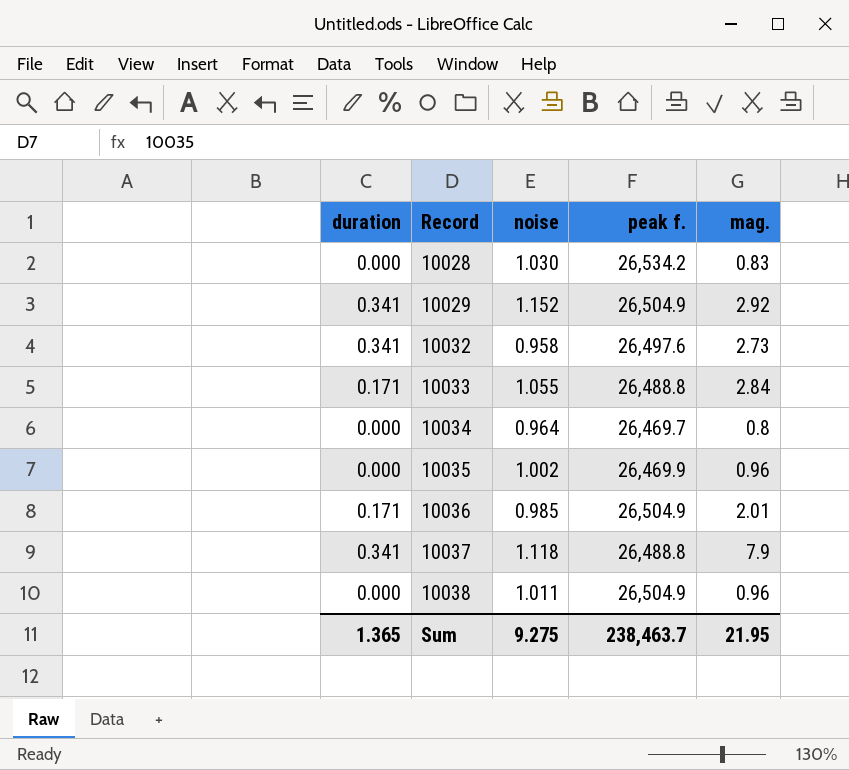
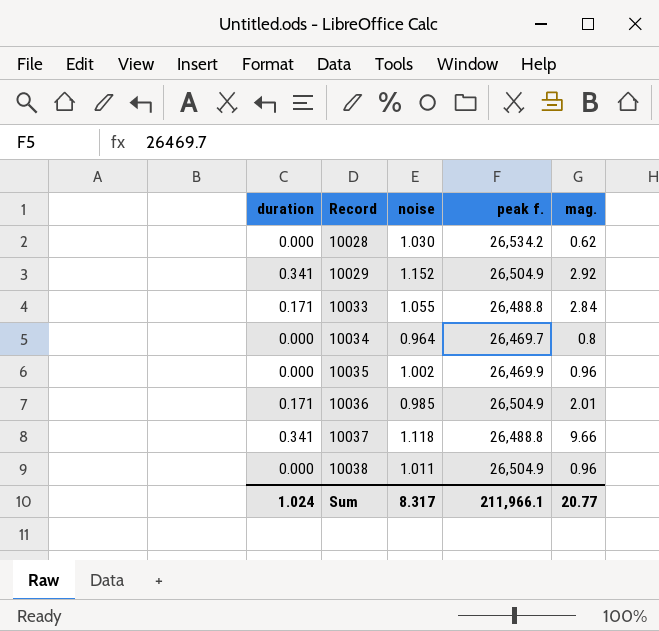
row 10032: 0.341 | 0.958 | 26,497.6 | 2.73 -> none
10028 | mag.: 0.83 -> 0.62
10037 | mag.: 7.9 -> 9.66
Sum | duration: 1.365 -> 1.024
Sum | noise: 9.275 -> 8.317
Sum | peak f.: 238,463.7 -> 211,966.1
Sum | mag.: 21.95 -> 20.77

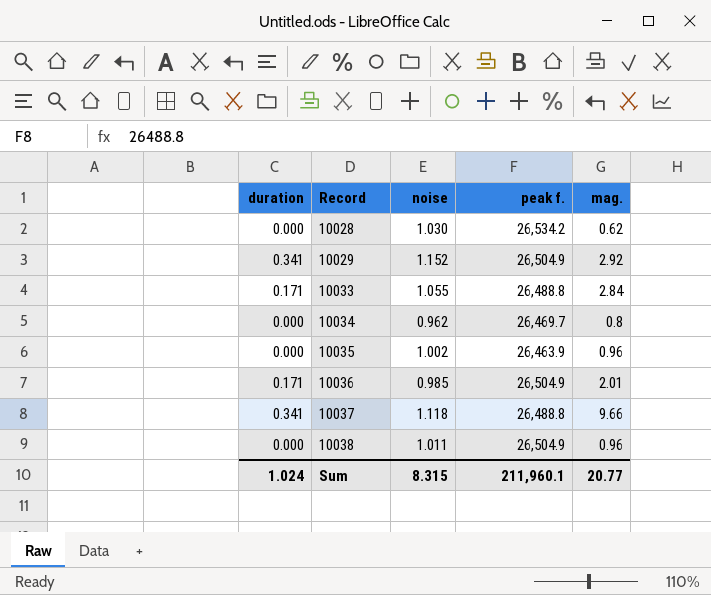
10034 | noise: 0.964 -> 0.962
10035 | peak f.: 26,469.9 -> 26,463.9
Sum | noise: 8.317 -> 8.315
Sum | peak f.: 211,966.1 -> 211,960.1

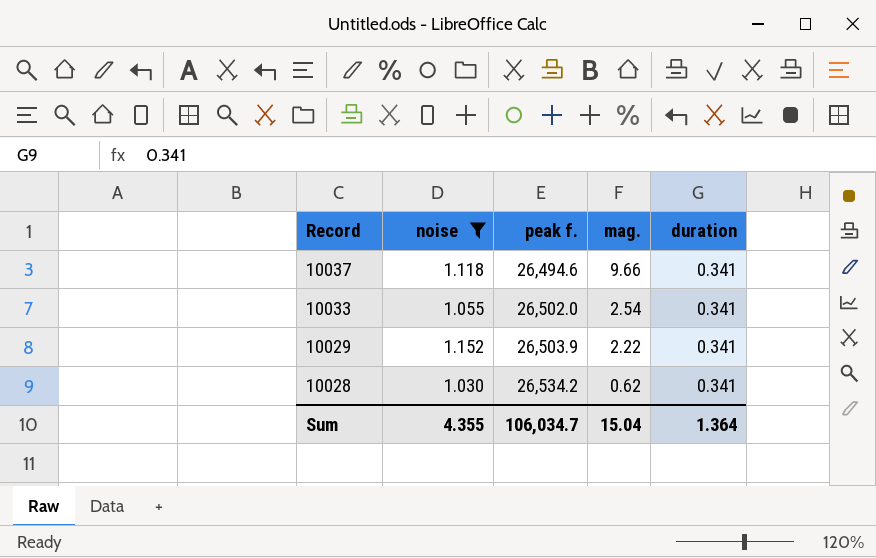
filter: none -> noise >= 1.030
row order: Record ascending -> Record descending
column duration | position: 1 -> 5
10037 | peak f.: 26,488.8 -> 26,494.6
10033 | peak f.: 26,488.8 -> 26,502.0
10033 | mag.: 2.84 -> 2.54
10033 | duration: 0.171 -> 0.341
10029 | peak f.: 26,504.9 -> 26,503.9
10029 | mag.: 2.92 -> 2.22
10028 | duration: 0.000 -> 0.341
Sum | noise: 8.315 -> 4.355
Sum | peak f.: 211,960.1 -> 106,034.7
Sum | mag.: 20.77 -> 15.04
Sum | duration: 1.024 -> 1.364

